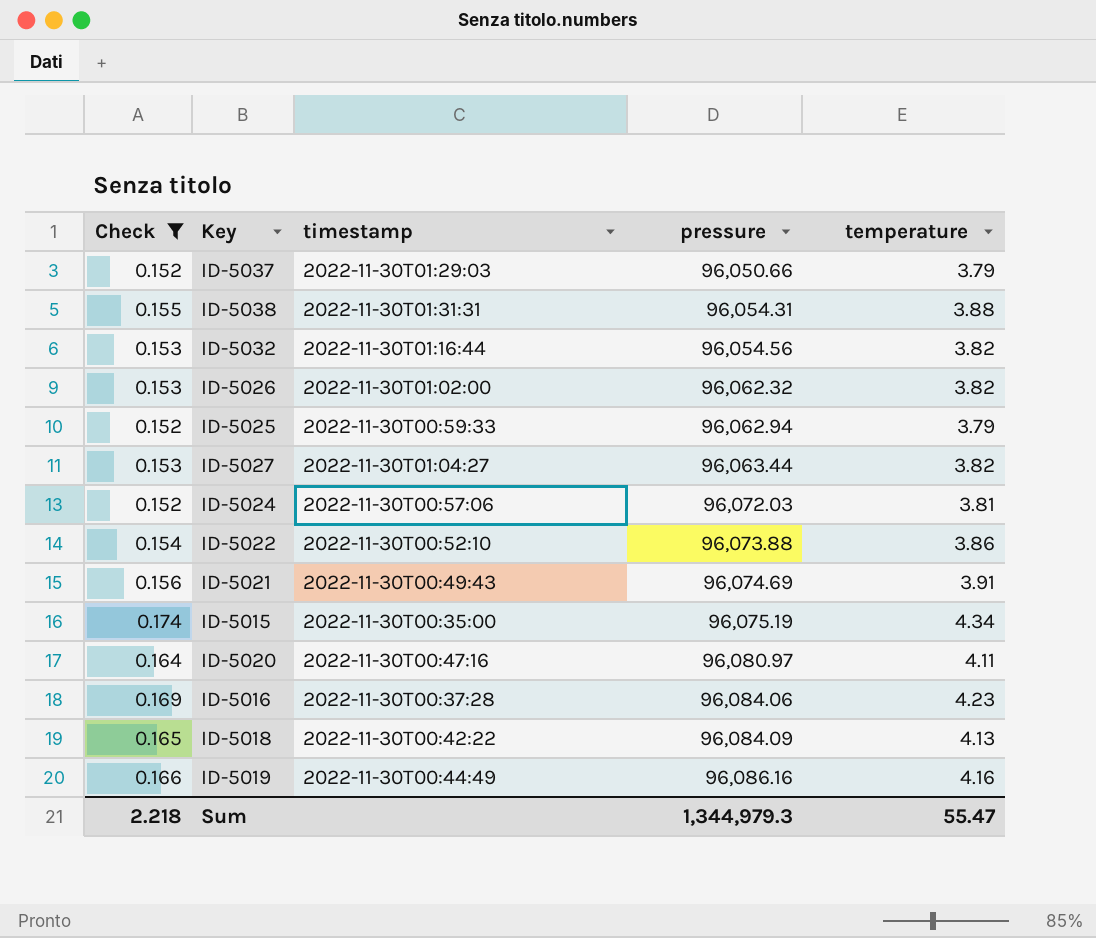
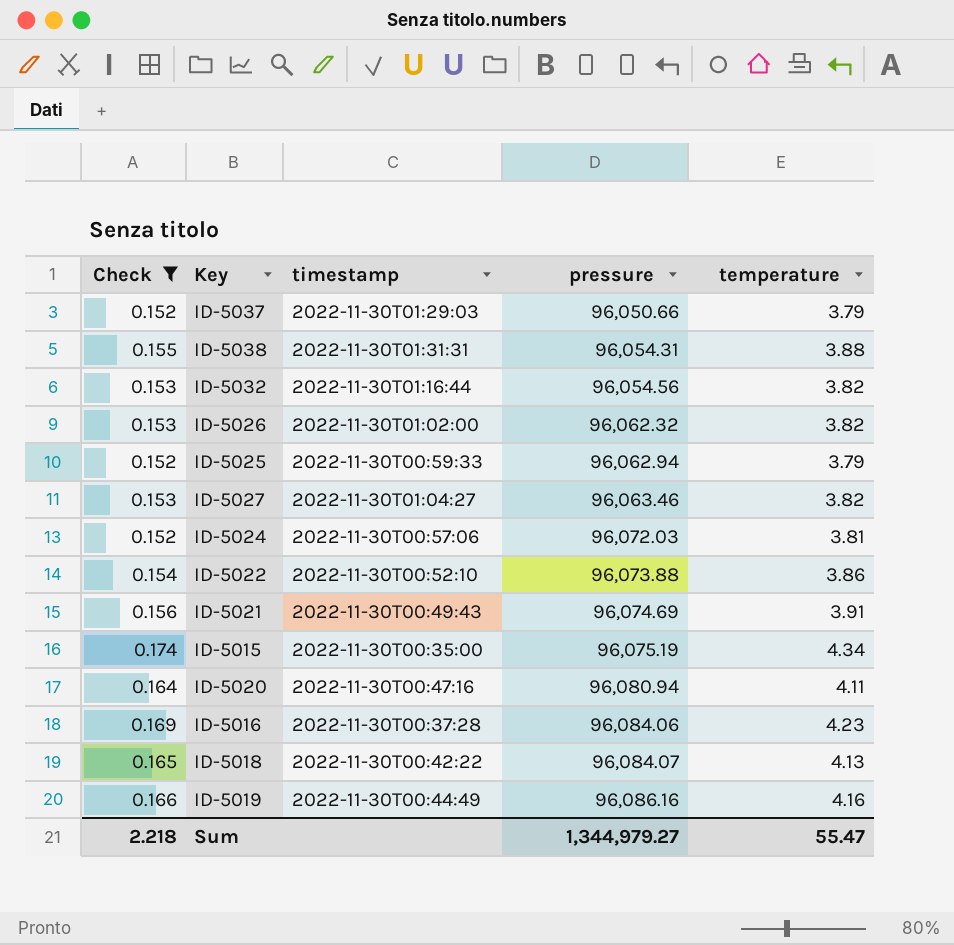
ID-5027 | pressure: 96,063.44 -> 96,063.46
ID-5020 | pressure: 96,080.97 -> 96,080.94
ID-5018 | pressure: 96,084.09 -> 96,084.07
Sum | pressure: 1,344,979.3 -> 1,344,979.27

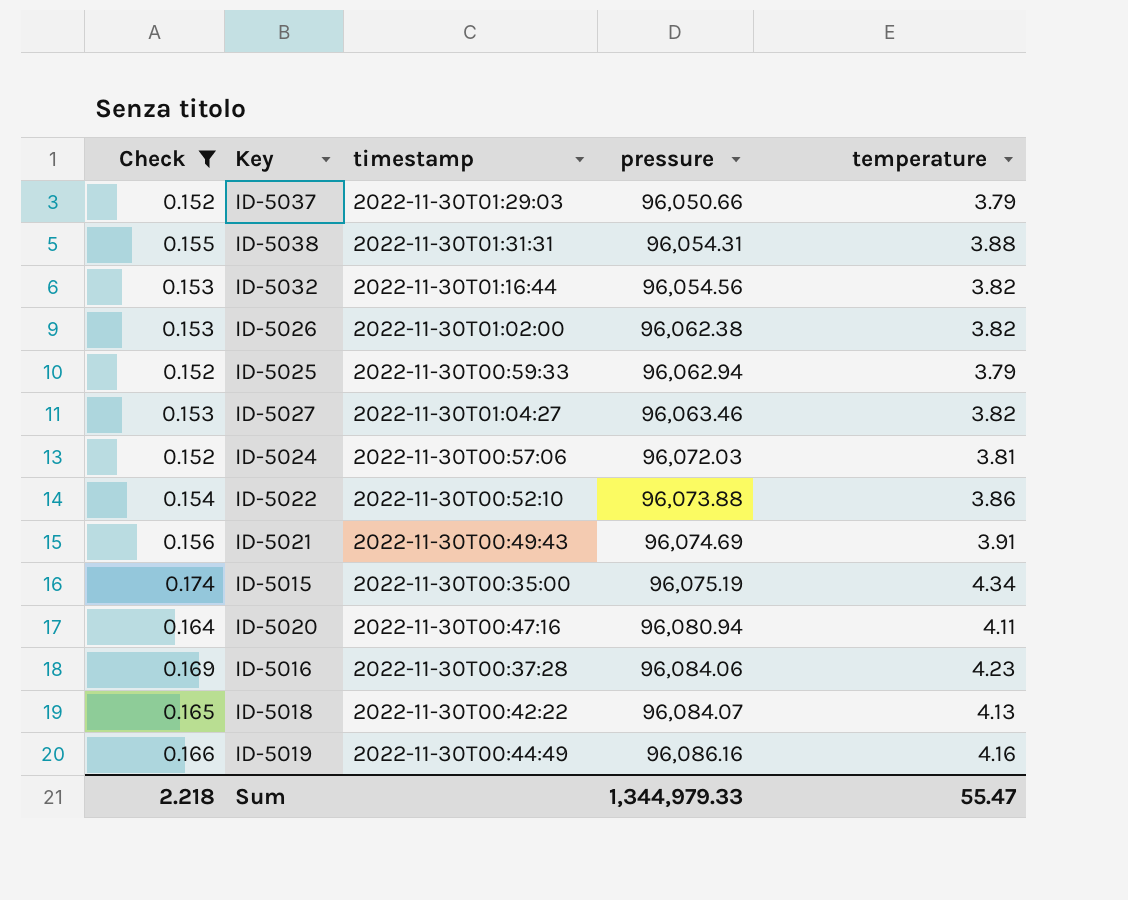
ID-5026 | pressure: 96,062.32 -> 96,062.38
Sum | pressure: 1,344,979.27 -> 1,344,979.33

